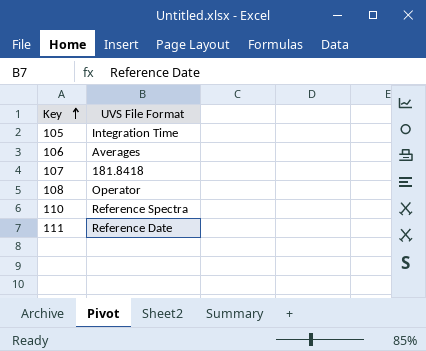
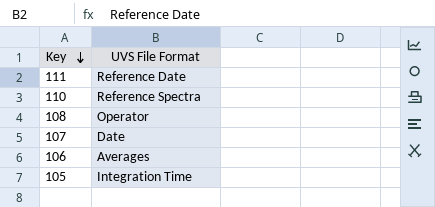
row order: Key ascending -> Key descending
107 | UVS File Format: 181.8418 -> Date

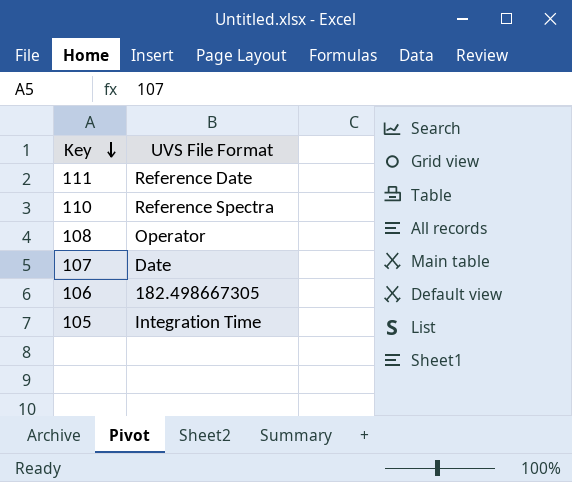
106 | UVS File Format: Averages -> 182.498667305

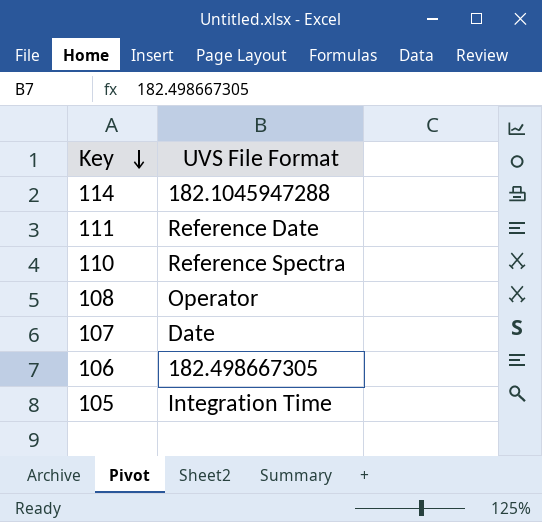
row 114: none -> 182.1045947288

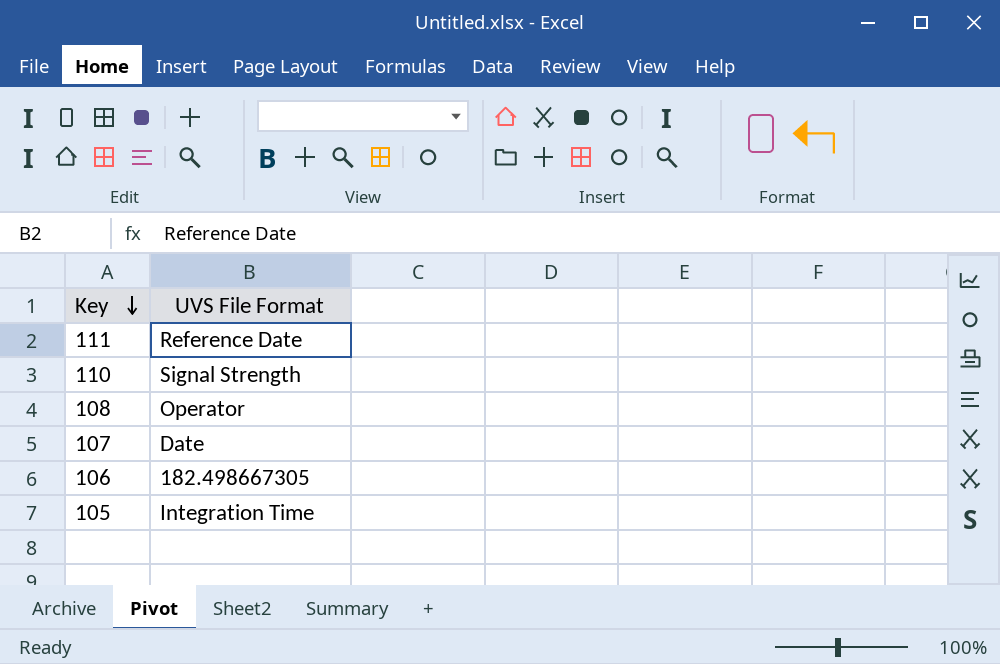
row 114: 182.1045947288 -> none
110 | UVS File Format: Reference Spectra -> Signal Strength

